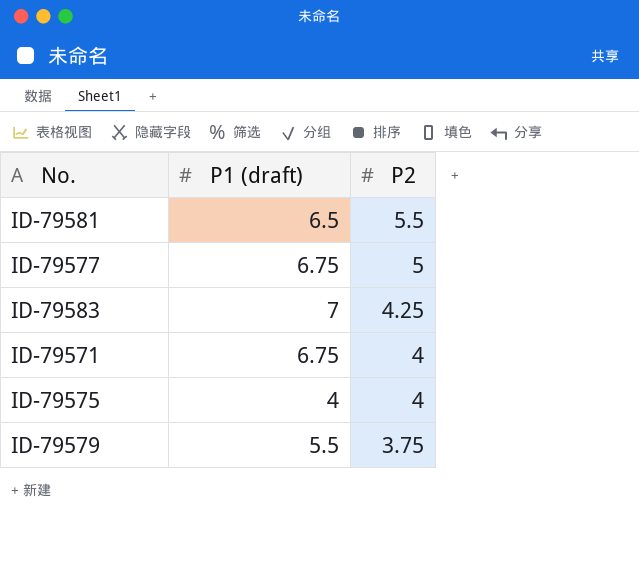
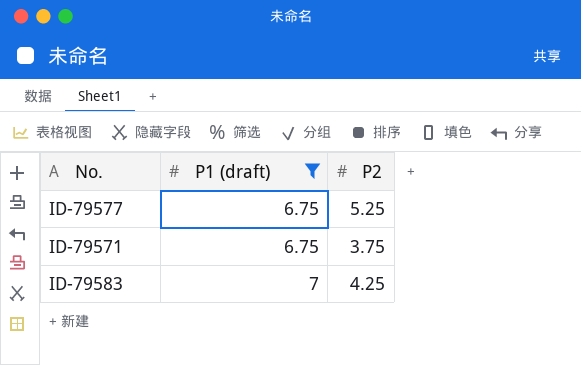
filter: none -> P1 (draft) >= 6.75
row order: P2 descending -> P1 (draft) ascending
ID-79577 | P2: 5 -> 5.25
ID-79571 | P2: 4 -> 3.75

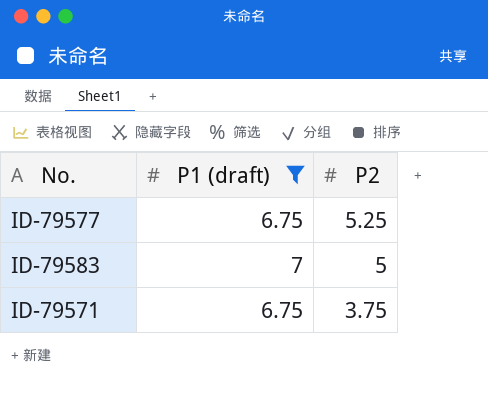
row order: P1 (draft) ascending -> P2 descending
ID-79583 | P2: 4.25 -> 5

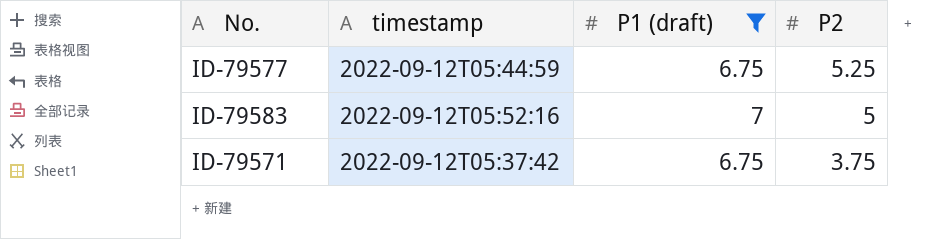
column timestamp | position: none -> 2

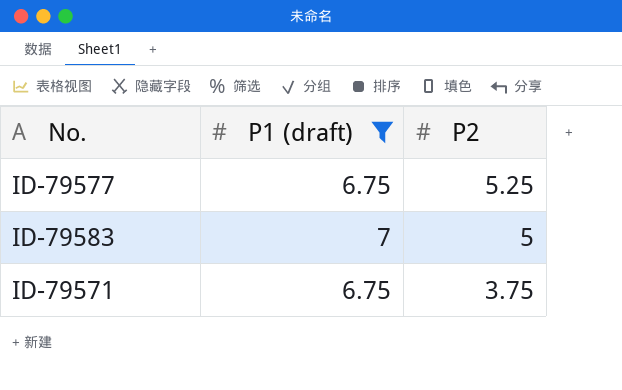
column timestamp | position: 2 -> none

